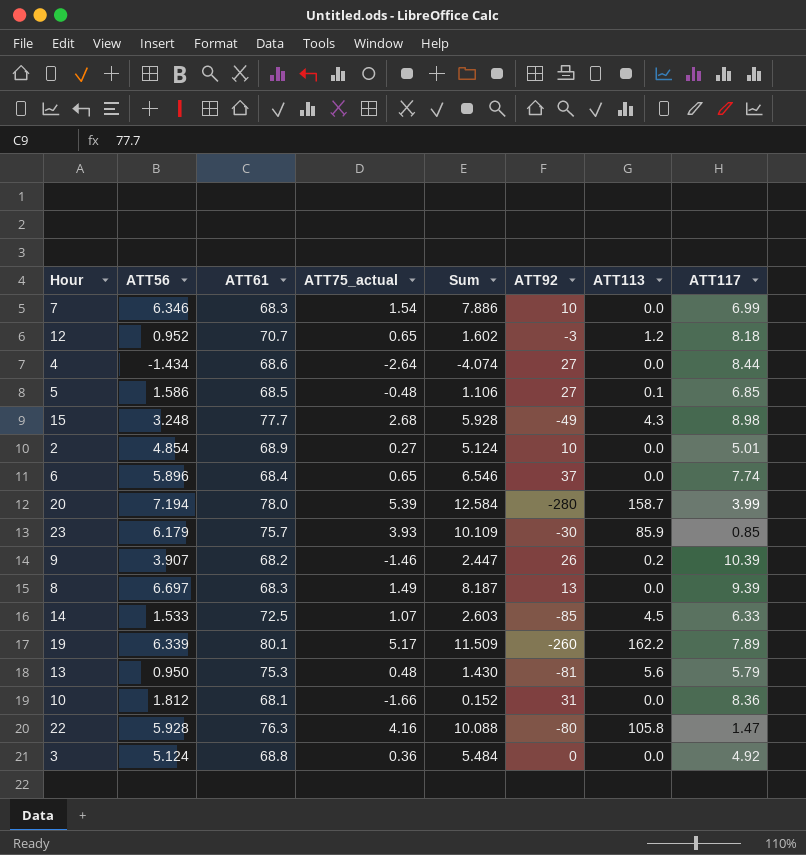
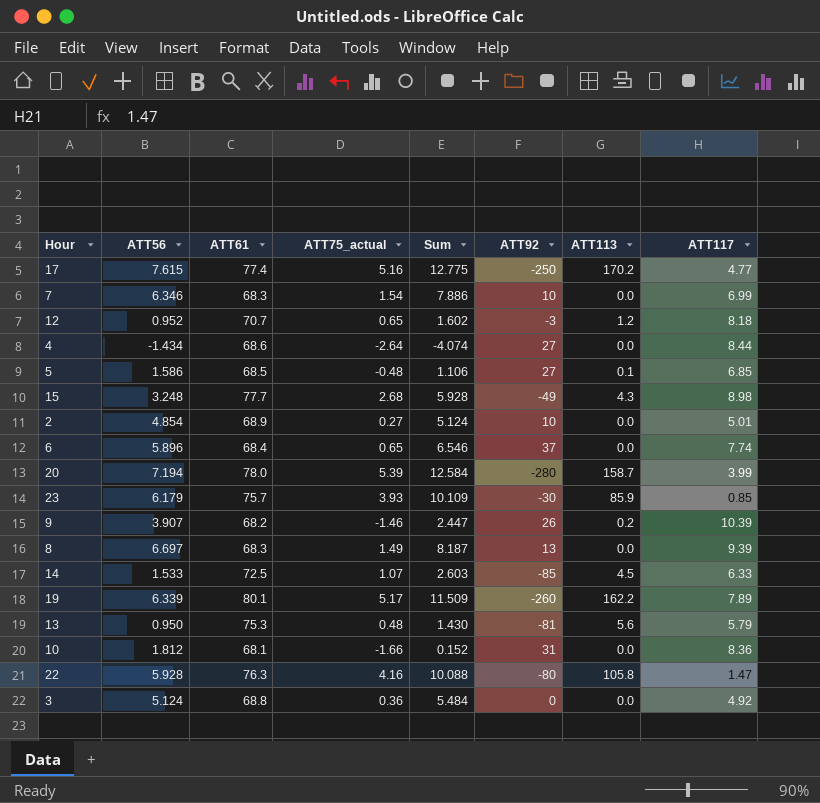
row 17: none -> 7.615 | 77.4 | 5.16 | 12.775 | -250 | 170.2 | 4.77

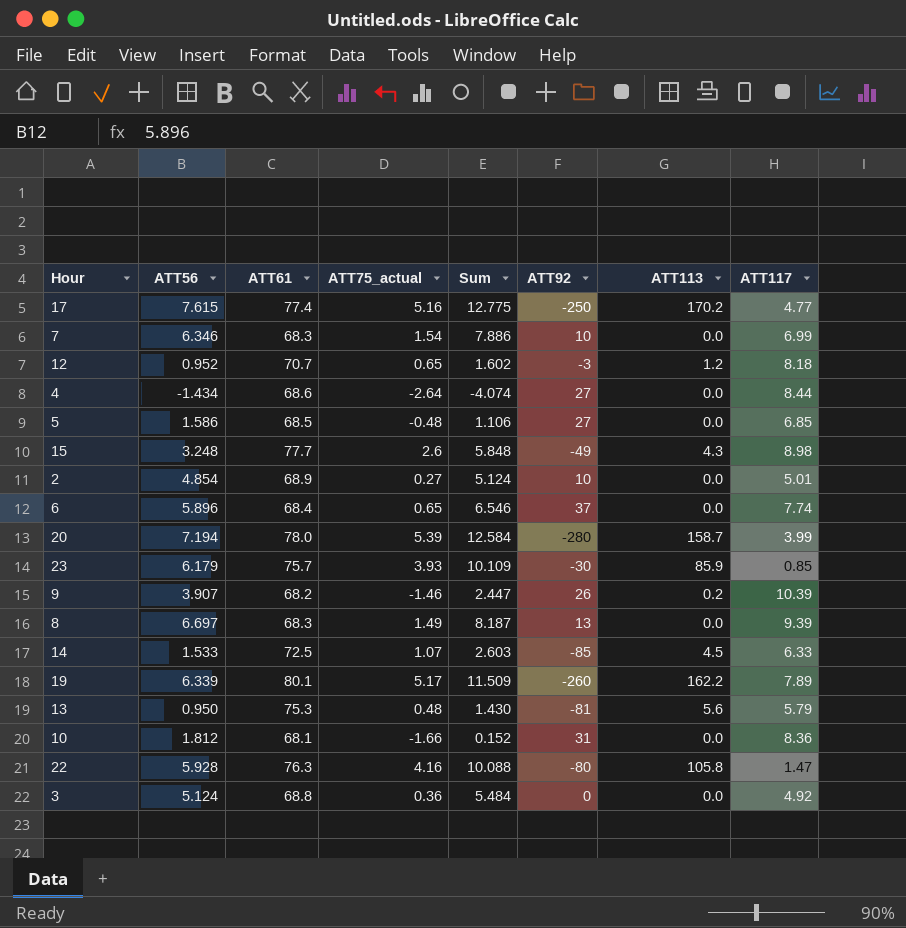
5 | ATT113: 0.1 -> 0.0
15 | ATT75_actual: 2.68 -> 2.6
15 | Sum: 5.928 -> 5.848

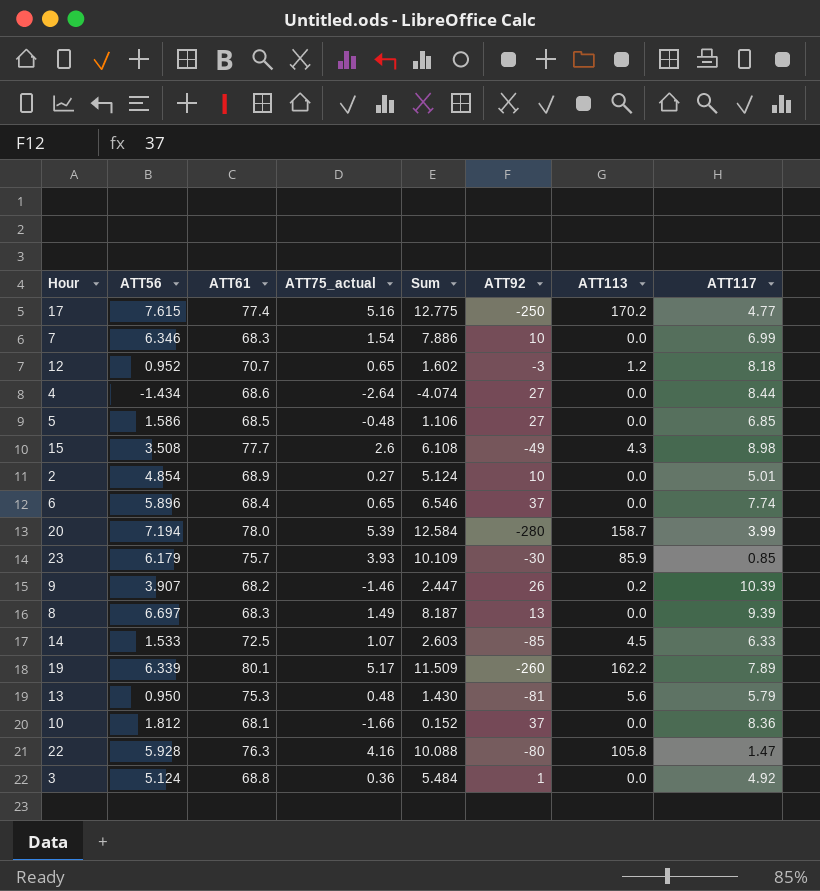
15 | ATT56: 3.248 -> 3.508
15 | Sum: 5.848 -> 6.108
10 | ATT92: 31 -> 37
3 | ATT92: 0 -> 1

